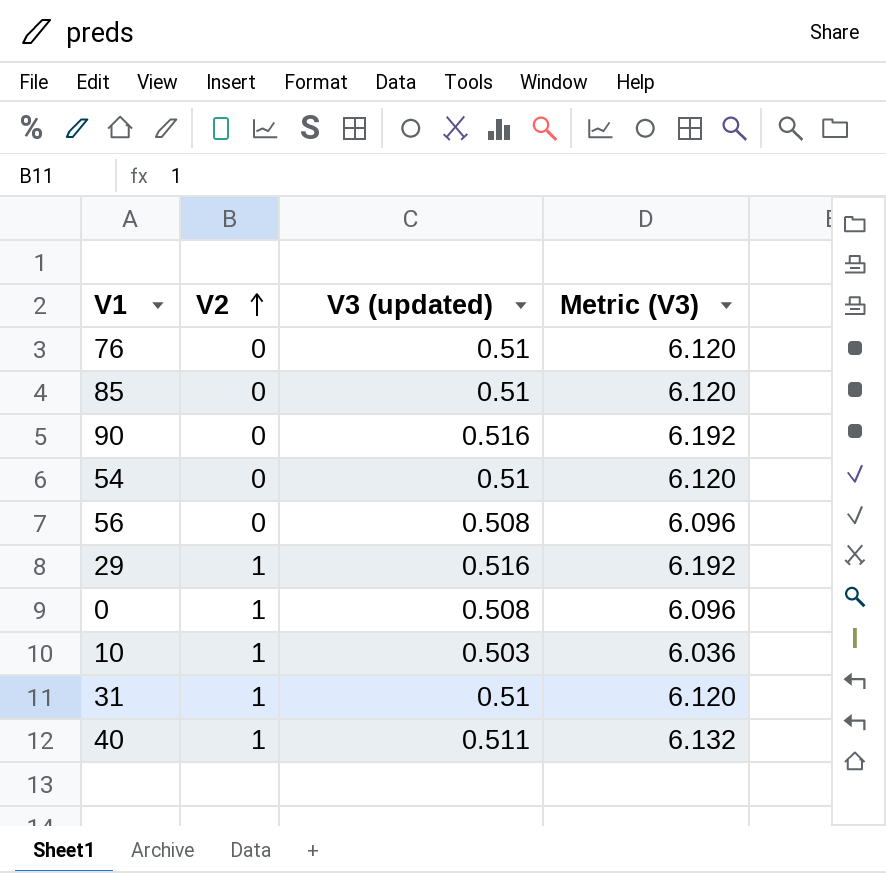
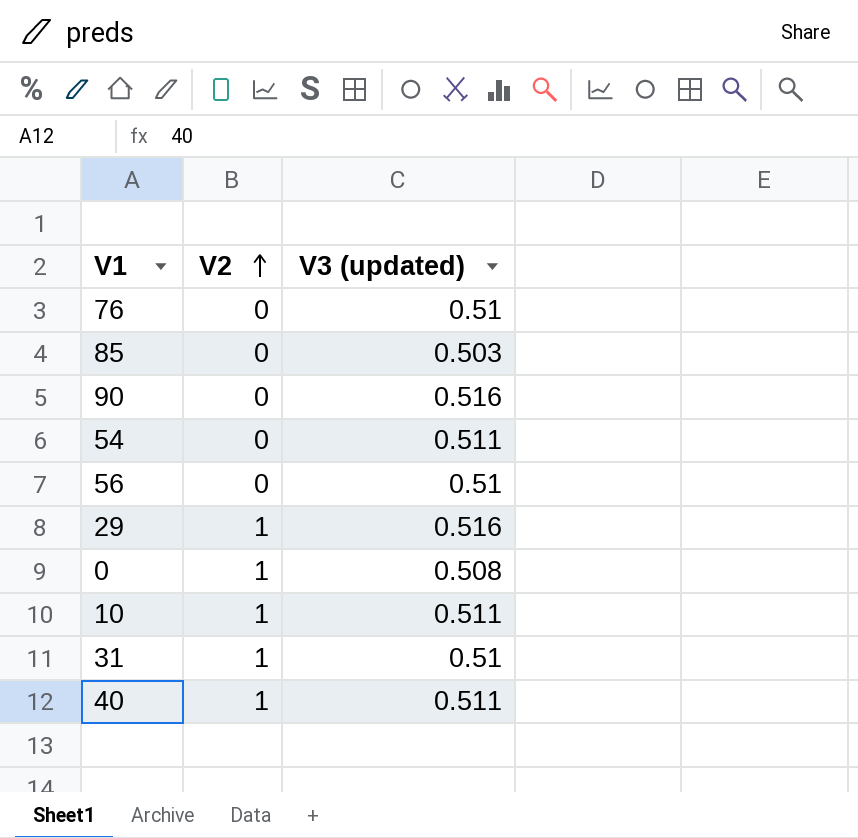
column Metric (V3) | formula: [V3 (updated)] * 12 -> none
85 | V3 (updated): 0.51 -> 0.503
54 | V3 (updated): 0.51 -> 0.511
56 | V3 (updated): 0.508 -> 0.51
10 | V3 (updated): 0.503 -> 0.511

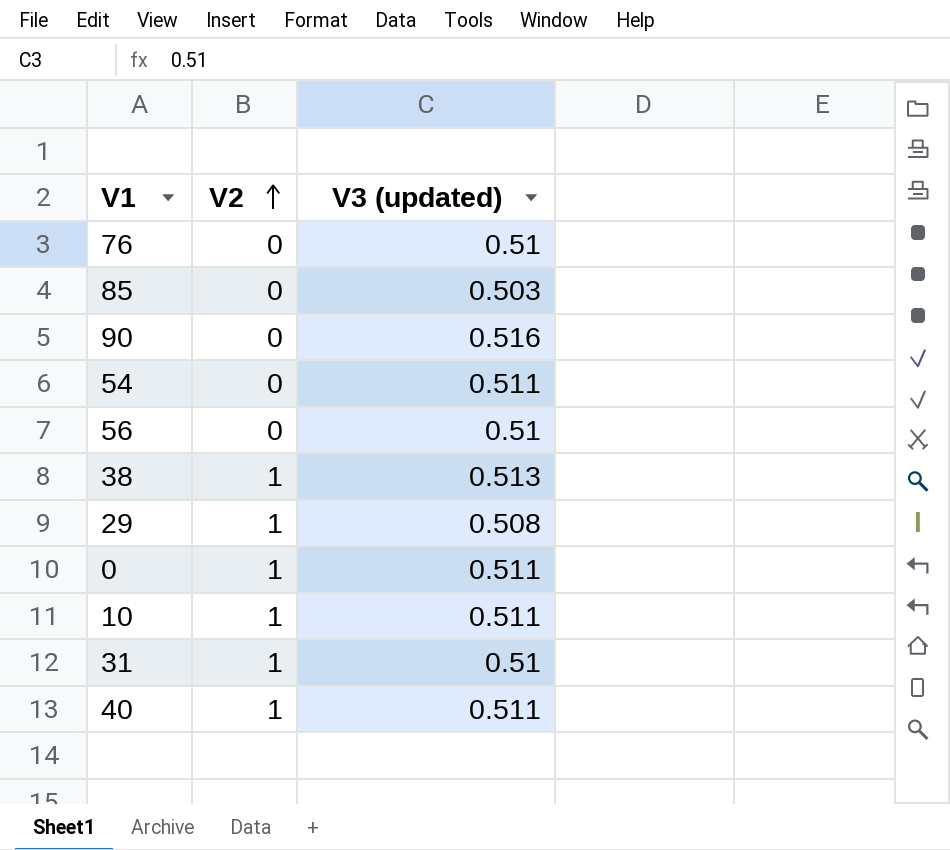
row 38: none -> 1 | 0.513
29 | V3 (updated): 0.516 -> 0.508
0 | V3 (updated): 0.508 -> 0.511

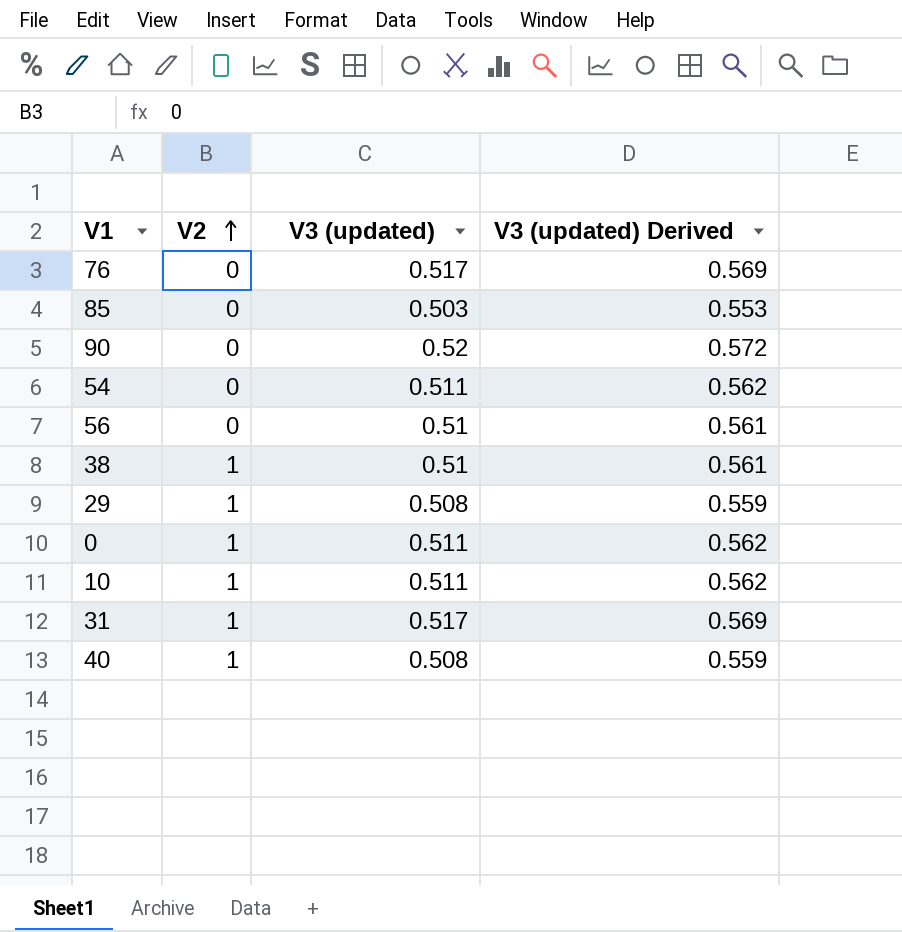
column V3 (updated) Derived | formula: none -> [V3 (updated)] * 1.1
76 | V3 (updated): 0.51 -> 0.517
90 | V3 (updated): 0.516 -> 0.52
38 | V3 (updated): 0.513 -> 0.51
31 | V3 (updated): 0.51 -> 0.517
40 | V3 (updated): 0.511 -> 0.508

